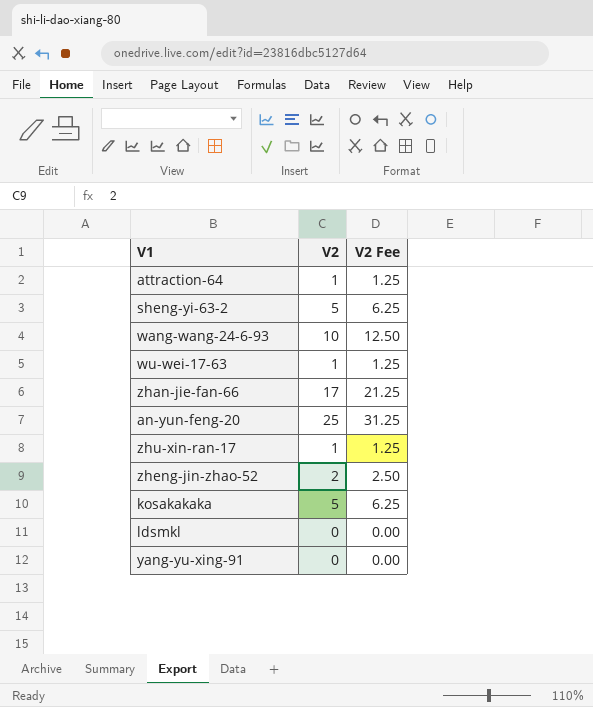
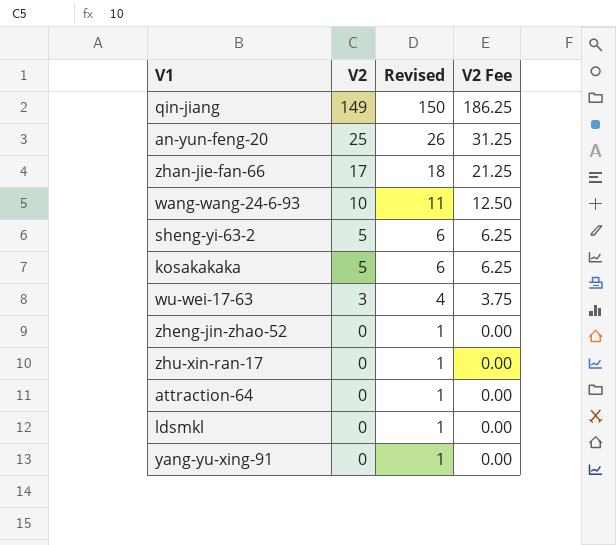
row order: none -> V2 descending
column Revised | formula: none -> [V2] + 1
row qin-jiang: none -> 149 | 150 | 186.25
wu-wei-17-63 | V2: 1 -> 3
wu-wei-17-63 | V2 Fee: 1.25 -> 3.75
zheng-jin-zhao-52 | V2: 2 -> 0
zheng-jin-zhao-52 | V2 Fee: 2.50 -> 0.00
zhu-xin-ran-17 | V2: 1 -> 0
zhu-xin-ran-17 | V2 Fee: 1.25 -> 0.00
attraction-64 | V2: 1 -> 0
attraction-64 | V2 Fee: 1.25 -> 0.00

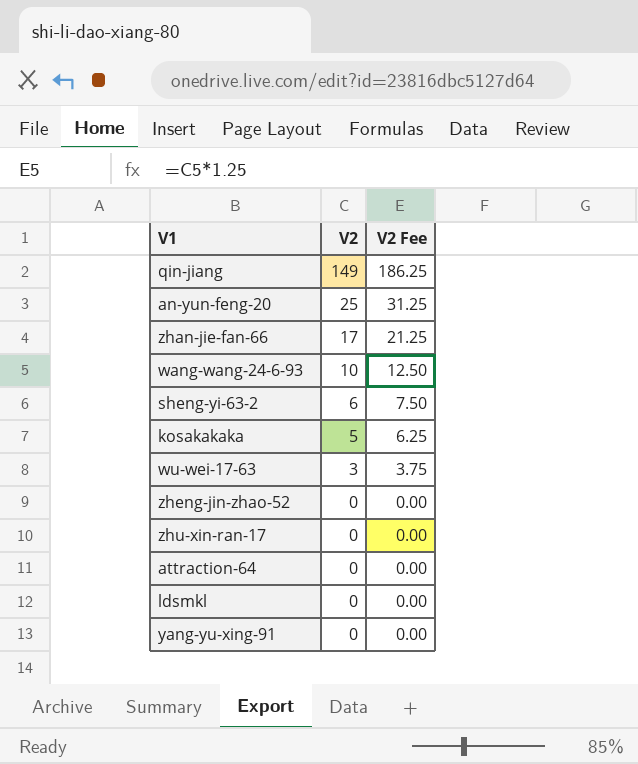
column Revised | formula: [V2] + 1 -> none
sheng-yi-63-2 | V2: 5 -> 6
sheng-yi-63-2 | V2 Fee: 6.25 -> 7.50

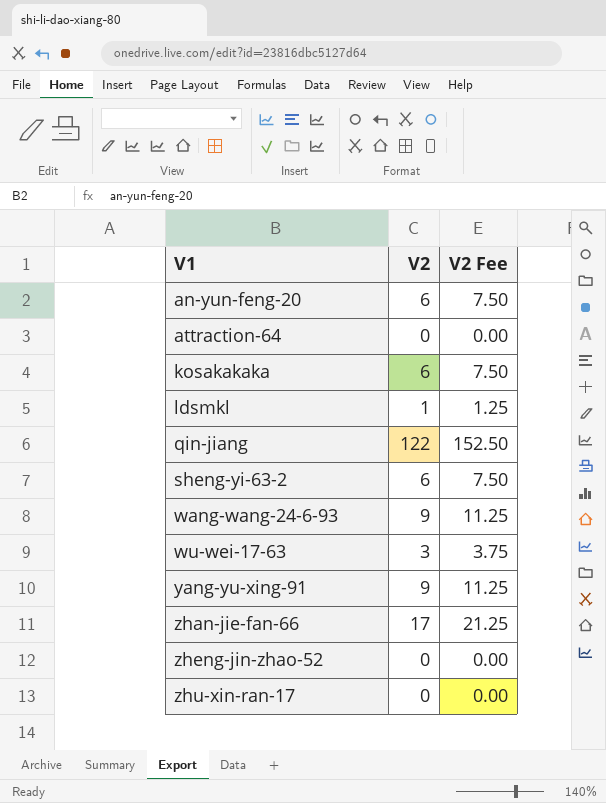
row order: V2 descending -> V1 ascending
an-yun-feng-20 | V2: 25 -> 6
an-yun-feng-20 | V2 Fee: 31.25 -> 7.50
kosakakaka | V2: 5 -> 6
kosakakaka | V2 Fee: 6.25 -> 7.50
ldsmkl | V2: 0 -> 1
ldsmkl | V2 Fee: 0.00 -> 1.25
qin-jiang | V2: 149 -> 122
qin-jiang | V2 Fee: 186.25 -> 152.50
wang-wang-24-6-93 | V2: 10 -> 9
wang-wang-24-6-93 | V2 Fee: 12.50 -> 11.25
yang-yu-xing-91 | V2: 0 -> 9
yang-yu-xing-91 | V2 Fee: 0.00 -> 11.25

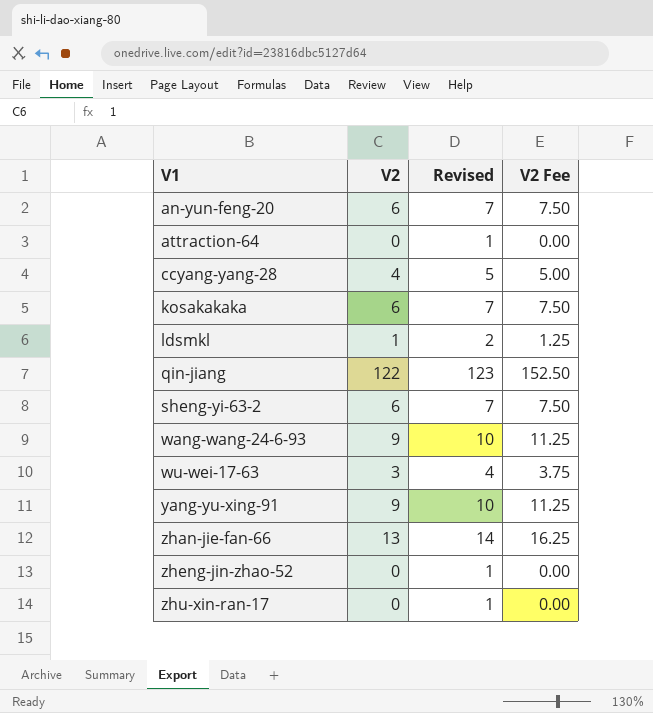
column Revised | formula: none -> [V2] + 1
row ccyang-yang-28: none -> 4 | 5 | 5.00
zhan-jie-fan-66 | V2: 17 -> 13
zhan-jie-fan-66 | V2 Fee: 21.25 -> 16.25

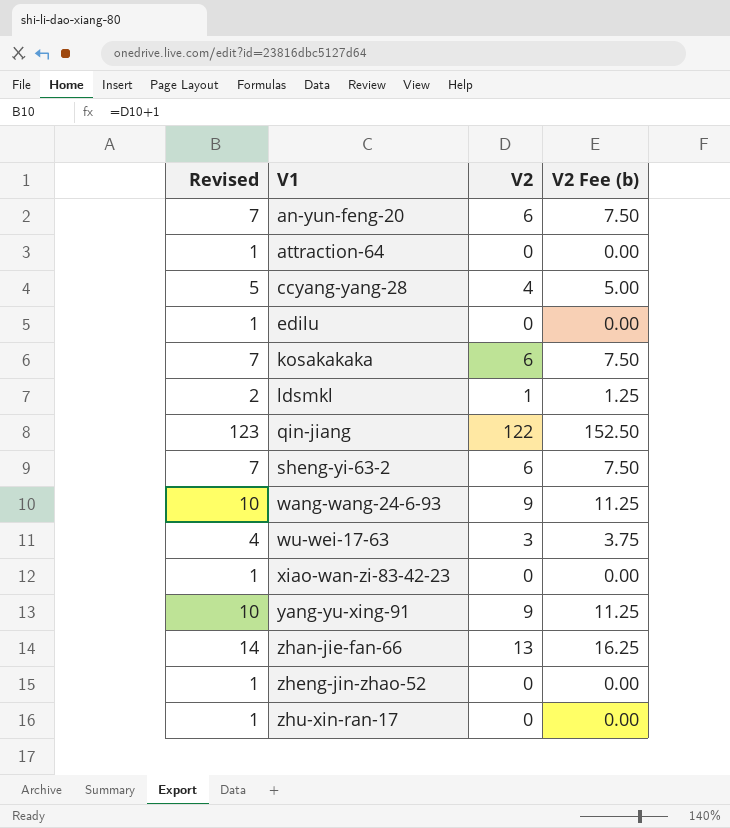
column Revised | position: 3 -> 1
column name: V2 Fee -> V2 Fee (b)
row edilu: none -> 1 | 0 | 0.00
row xiao-wan-zi-83-42-23: none -> 1 | 0 | 0.00

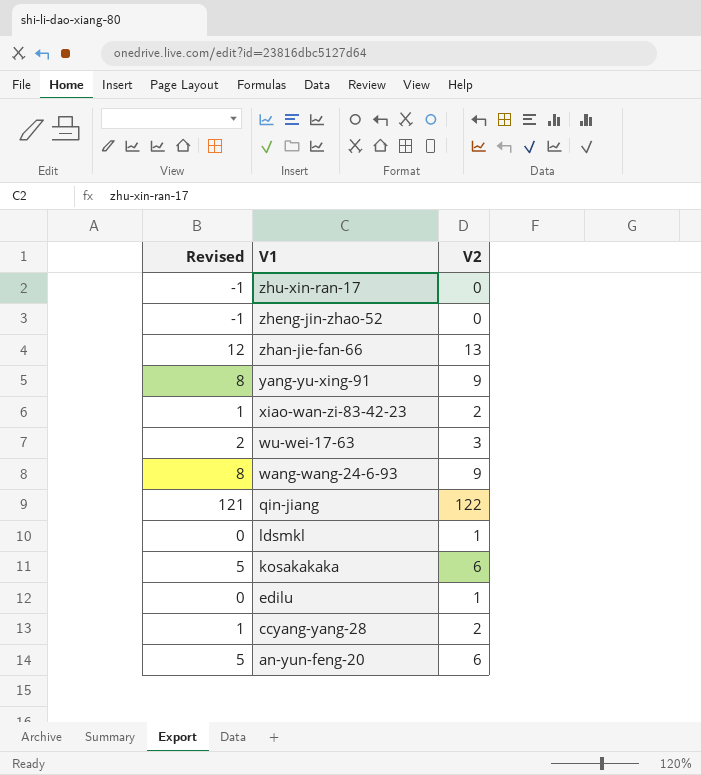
row order: V1 ascending -> V1 descending
column V2 Fee (b) | formula: [V2] * 1.25 -> none
column Revised | formula: [V2] + 1 -> [V2] - 1
row attraction-64: 1 | 0 | 0.00 -> none
row sheng-yi-63-2: 7 | 6 | 7.50 -> none
xiao-wan-zi-83-42-23 | V2: 0 -> 2
edilu | V2: 0 -> 1
ccyang-yang-28 | V2: 4 -> 2

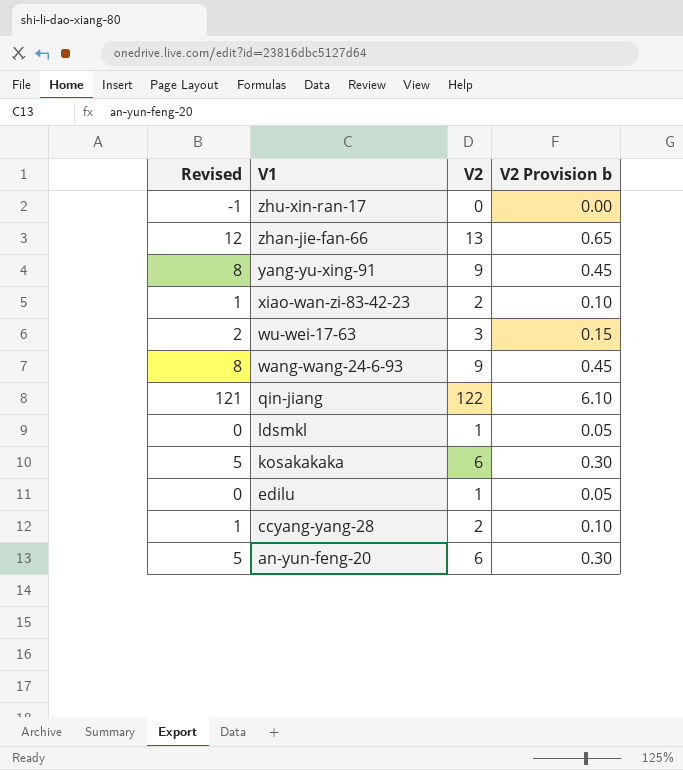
column V2 Provision b | formula: none -> [V2] * 0.05
row zheng-jin-zhao-52: -1 | 0 -> none

